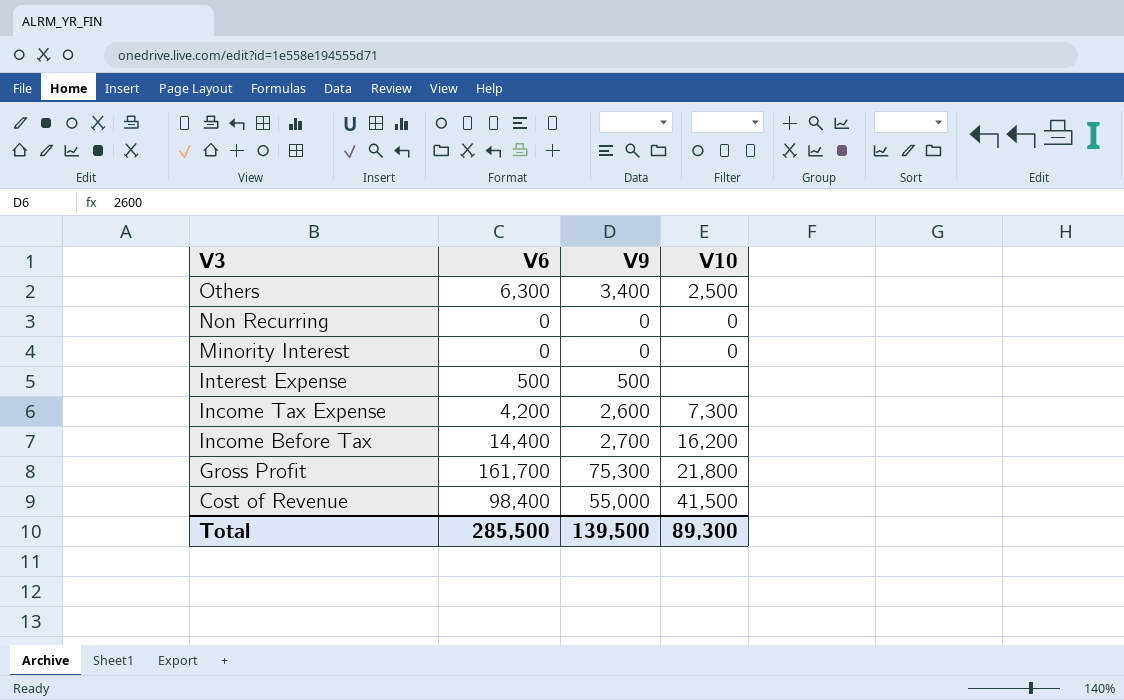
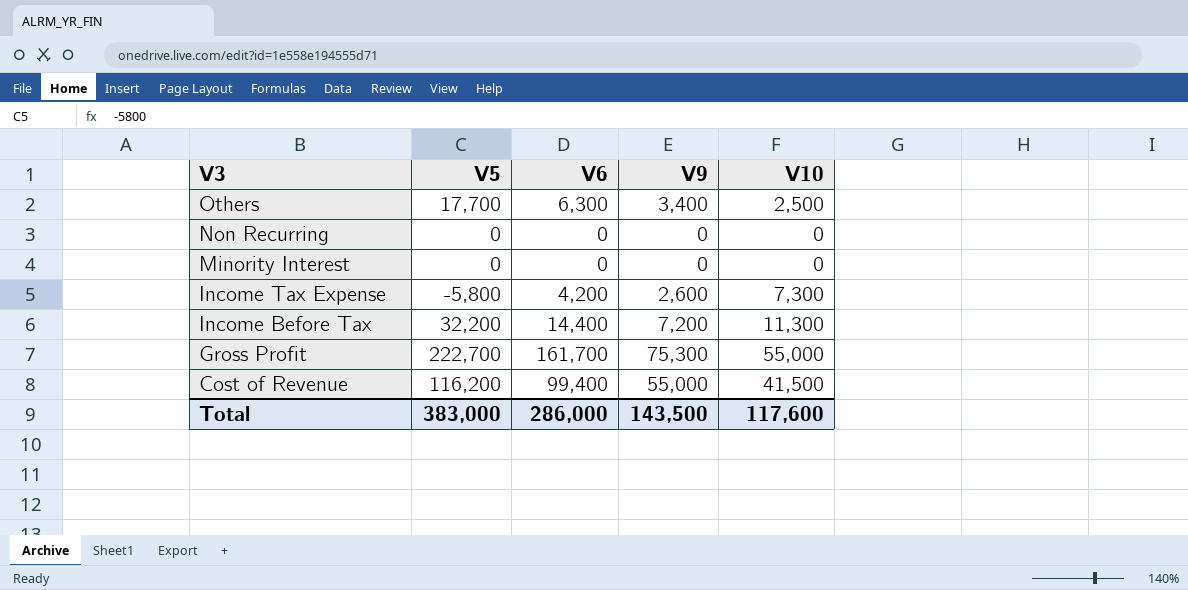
column V5 | position: none -> 2
row Interest Expense: 500 | 500 | none -> none
Income Before Tax | V9: 2,700 -> 7,200
Income Before Tax | V10: 16,200 -> 11,300
Gross Profit | V10: 21,800 -> 55,000
Cost of Revenue | V6: 98,400 -> 99,400
Total | V6: 285,500 -> 286,000
Total | V9: 139,500 -> 143,500
Total | V10: 89,300 -> 117,600

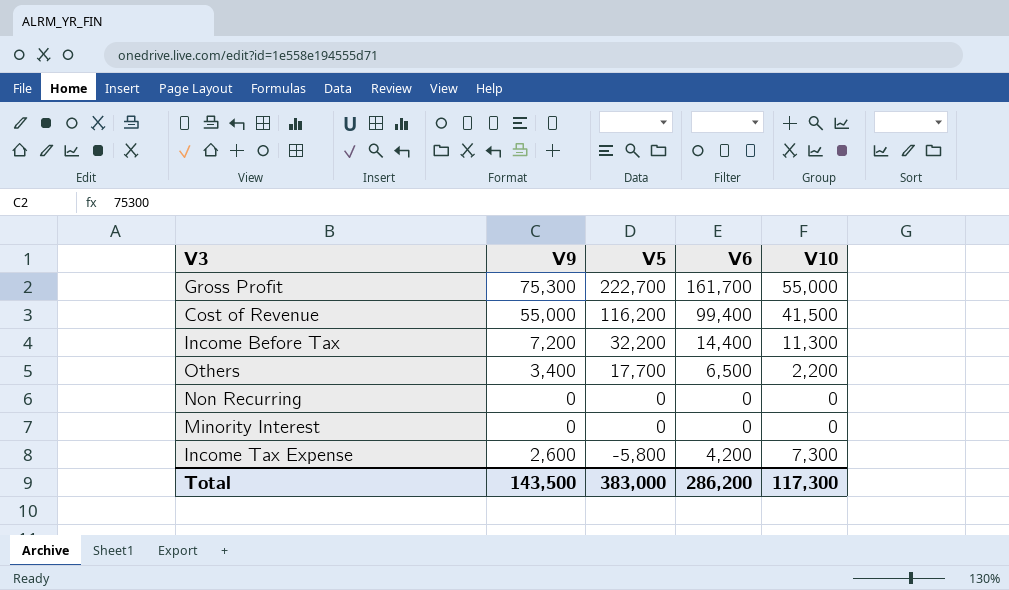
row order: V3 descending -> V5 descending
column V9 | position: 4 -> 2
Others | V6: 6,300 -> 6,500
Others | V10: 2,500 -> 2,200
Total | V6: 286,000 -> 286,200
Total | V10: 117,600 -> 117,300

